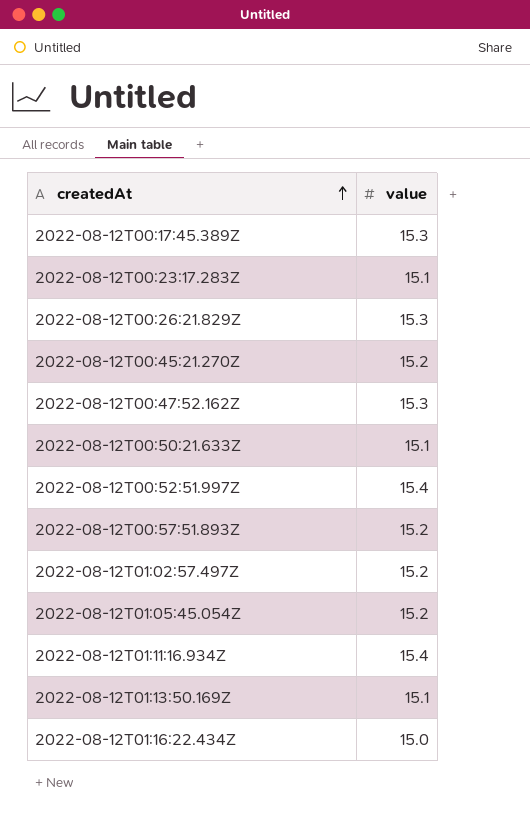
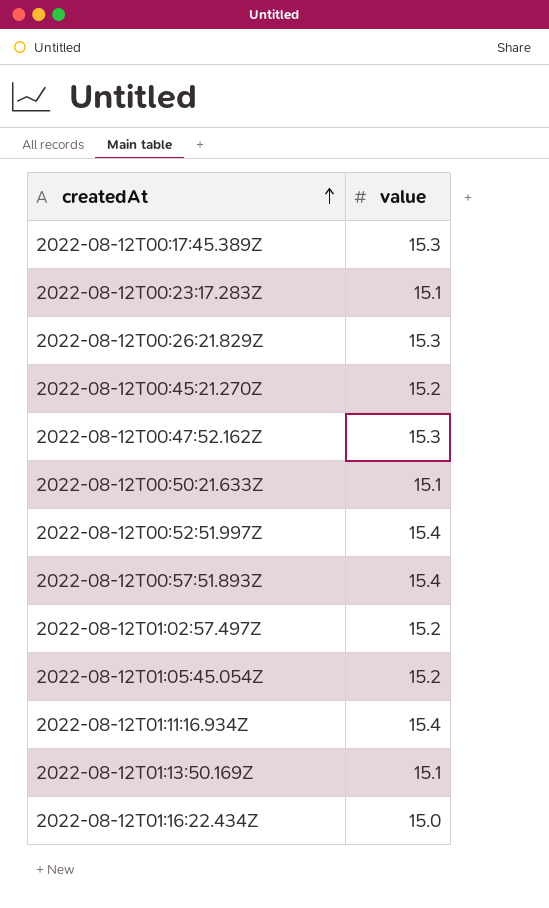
2022-08-12T00:57:51.893Z | value: 15.2 -> 15.4

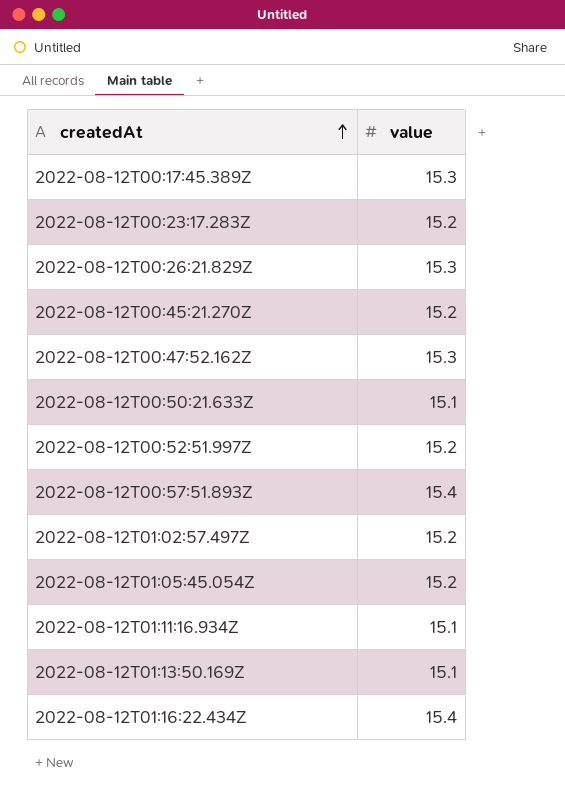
2022-08-12T00:23:17.283Z | value: 15.1 -> 15.2
2022-08-12T00:52:51.997Z | value: 15.4 -> 15.2
2022-08-12T01:11:16.934Z | value: 15.4 -> 15.1
2022-08-12T01:16:22.434Z | value: 15.0 -> 15.4

